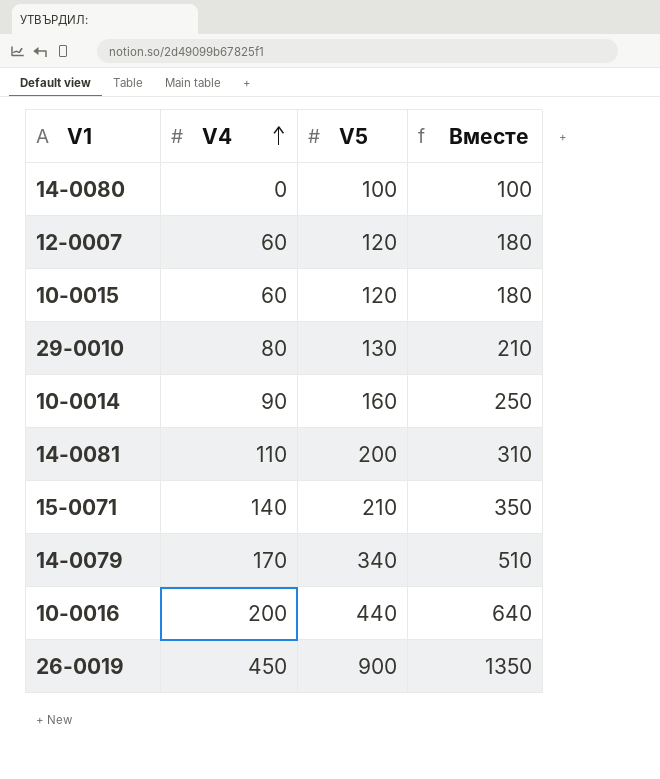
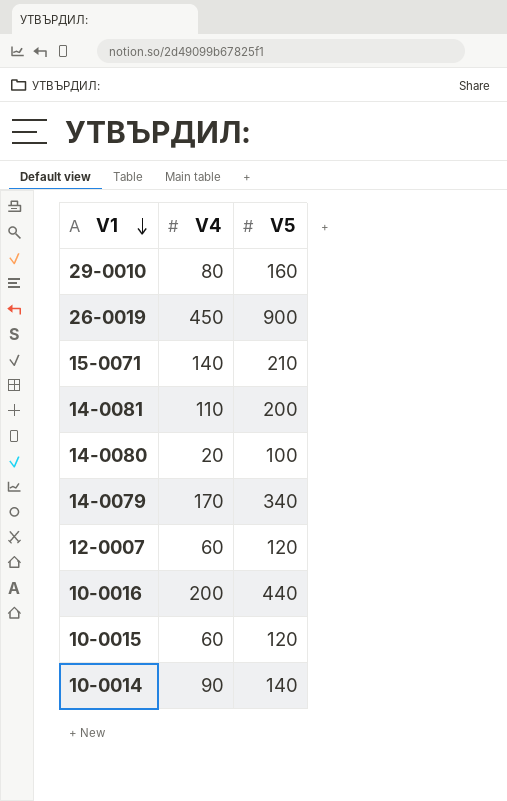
row order: V4 ascending -> V1 descending
column Вместе | formula: [V4] + [V5] -> none
29-0010 | V5: 130 -> 160
14-0080 | V4: 0 -> 20
10-0014 | V5: 160 -> 140

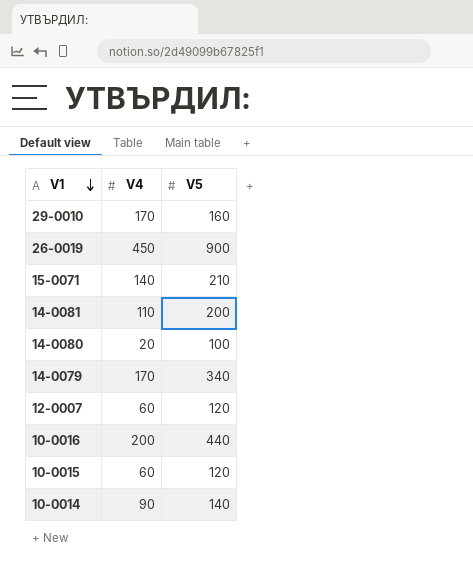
29-0010 | V4: 80 -> 170

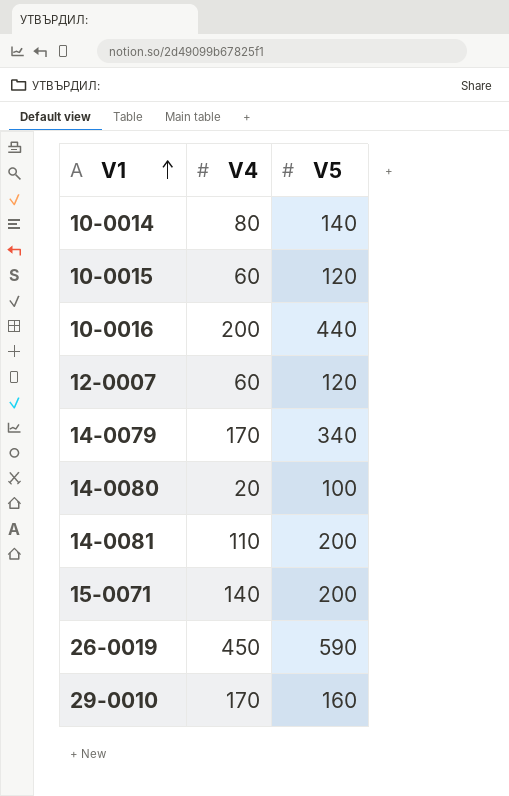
row order: V1 descending -> V1 ascending
10-0014 | V4: 90 -> 80
15-0071 | V5: 210 -> 200
26-0019 | V5: 900 -> 590

